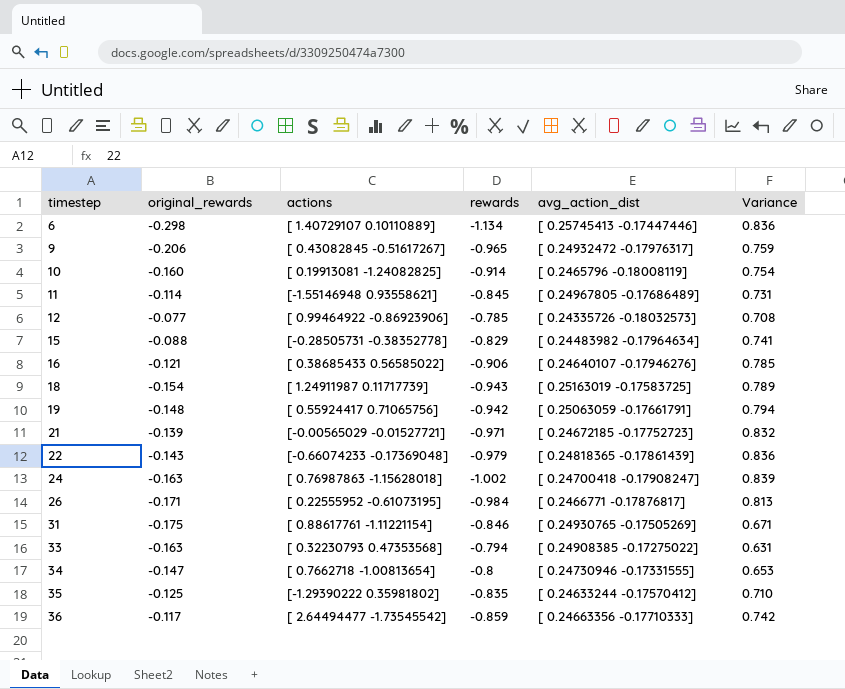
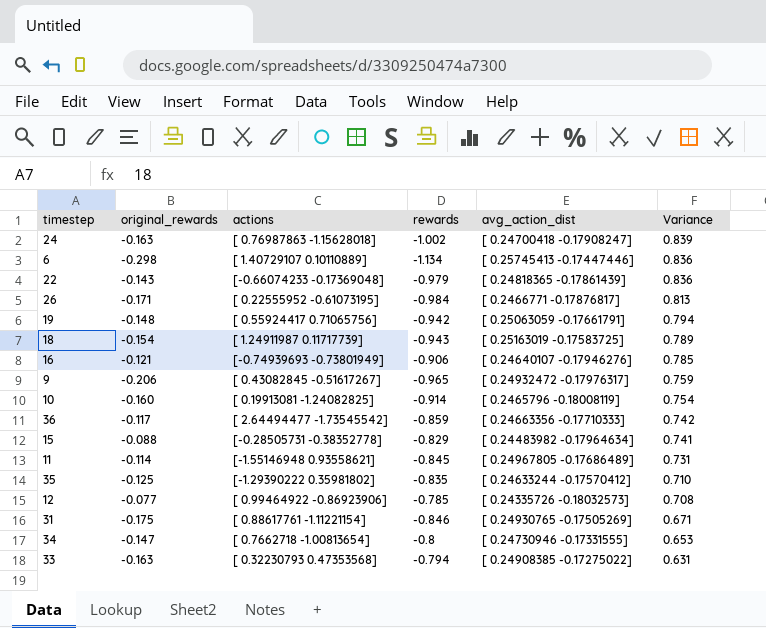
row order: timestep ascending -> Variance descending
row 21: -0.139 | [-0.00565029 -0.01527721] | -0.971 | [ 0.24672185 -0.17752723] | 0.832 -> none
16 | actions: [ 0.38685433 0.56585022] -> [-0.74939693 -0.73801949]

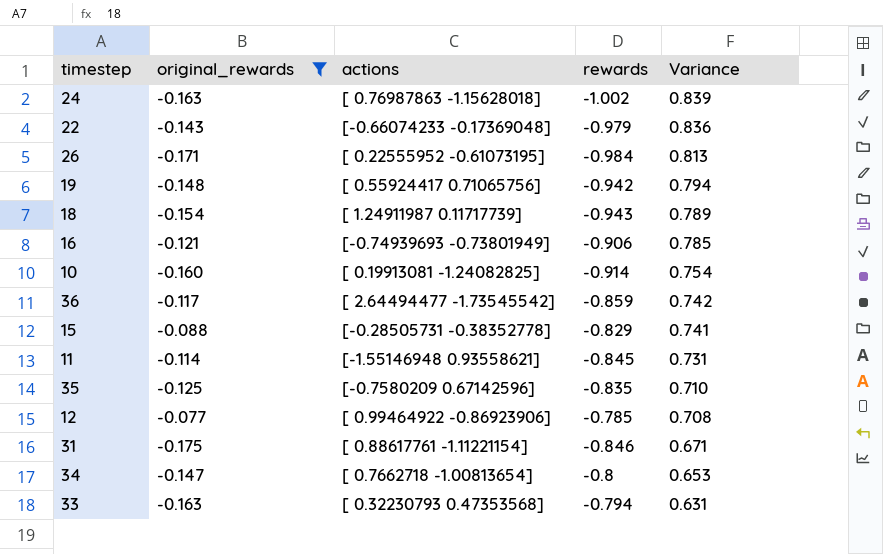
filter: none -> original_rewards >= -0.175
column avg_action_dist | position: 5 -> none
35 | actions: [-1.29390222 0.35981802] -> [-0.7580209 0.67142596]

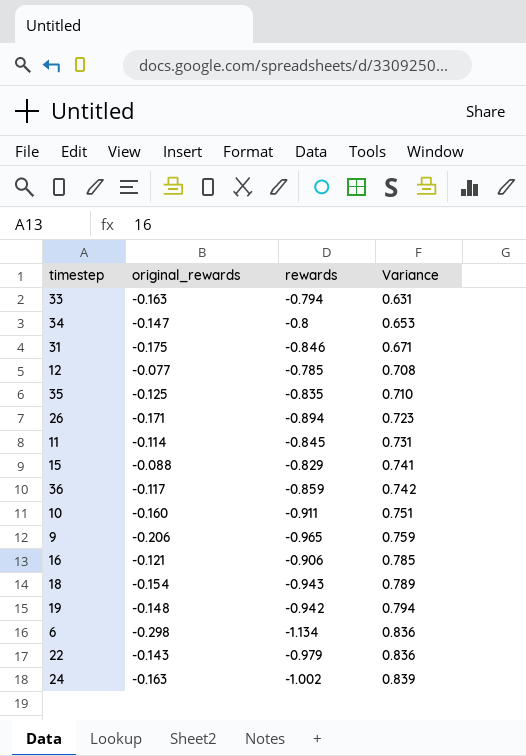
filter: original_rewards >= -0.175 -> none
row order: Variance descending -> Variance ascending
column actions | position: 3 -> none
26 | rewards: -0.984 -> -0.894
26 | Variance: 0.813 -> 0.723
10 | rewards: -0.914 -> -0.911
10 | Variance: 0.754 -> 0.751

